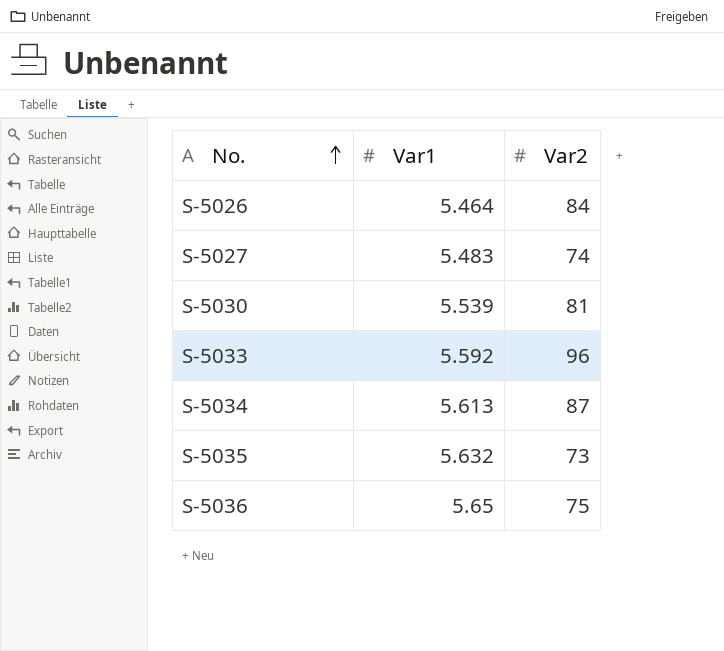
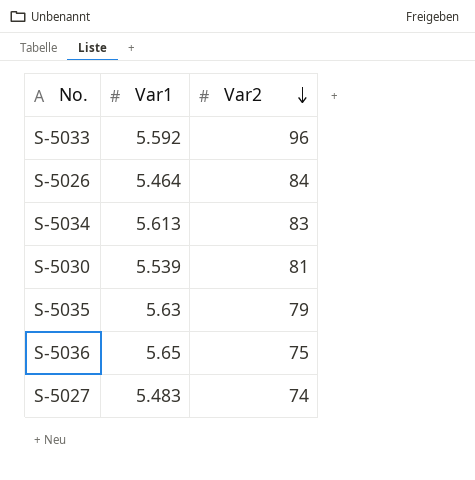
row order: No. ascending -> Var2 descending
S-5034 | Var2: 87 -> 83
S-5035 | Var1: 5.632 -> 5.63
S-5035 | Var2: 73 -> 79

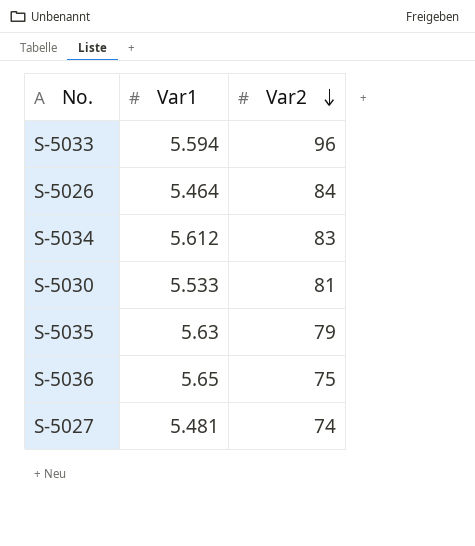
S-5033 | Var1: 5.592 -> 5.594
S-5034 | Var1: 5.613 -> 5.612
S-5030 | Var1: 5.539 -> 5.533
S-5027 | Var1: 5.483 -> 5.481

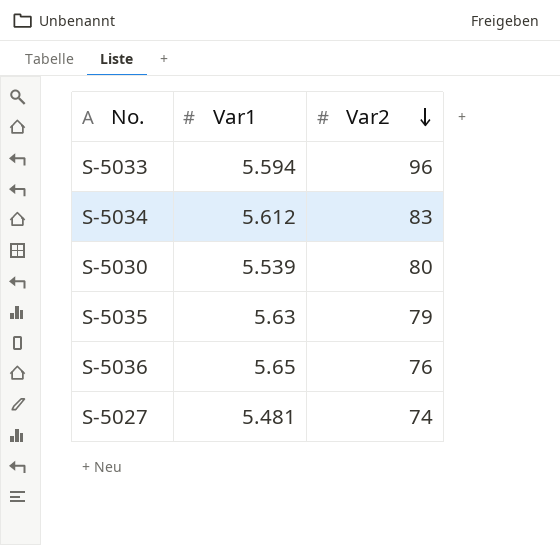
row S-5026: 5.464 | 84 -> none
S-5030 | Var1: 5.533 -> 5.539
S-5030 | Var2: 81 -> 80
S-5036 | Var2: 75 -> 76

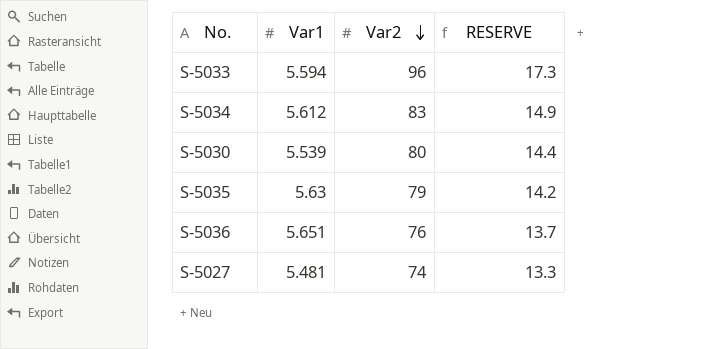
column RESERVE | formula: none -> [Var2] * 0.18
S-5036 | Var1: 5.65 -> 5.651

